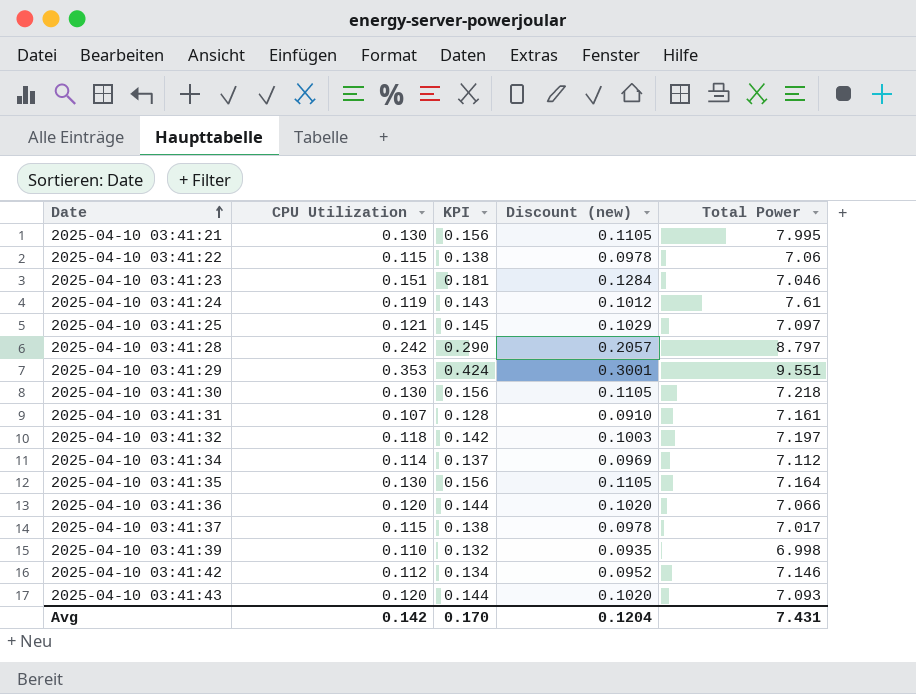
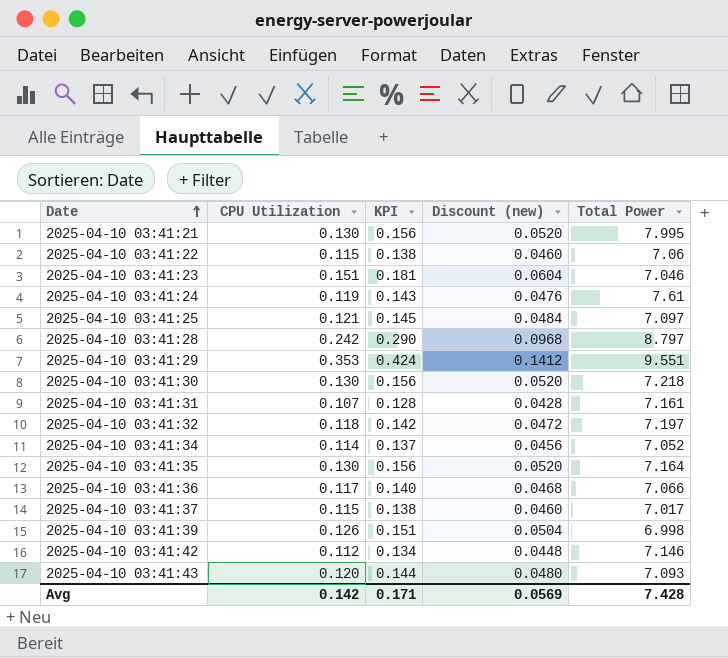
column Discount (new) | formula: [CPU Utilization] * 0.85 -> [CPU Utilization] * 0.4
2025-04-10 03:41:34 | Total Power: 7.112 -> 7.052
2025-04-10 03:41:36 | CPU Utilization: 0.120 -> 0.117
2025-04-10 03:41:36 | KPI: 0.144 -> 0.140
2025-04-10 03:41:39 | CPU Utilization: 0.110 -> 0.126
2025-04-10 03:41:39 | KPI: 0.132 -> 0.151
Avg | KPI: 0.170 -> 0.171
Avg | Discount (new): 0.1204 -> 0.0569
Avg | Total Power: 7.431 -> 7.428

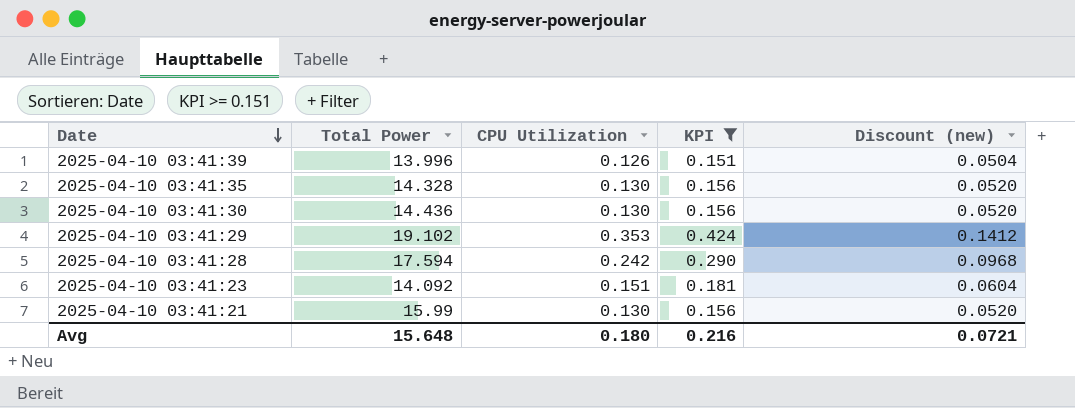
filter: none -> KPI >= 0.151
row order: Date ascending -> Date descending
column Total Power | position: 5 -> 2
2025-04-10 03:41:39 | Total Power: 6.998 -> 13.996
2025-04-10 03:41:35 | Total Power: 7.164 -> 14.328
2025-04-10 03:41:30 | Total Power: 7.218 -> 14.436
2025-04-10 03:41:29 | Total Power: 9.551 -> 19.102
2025-04-10 03:41:28 | Total Power: 8.797 -> 17.594
2025-04-10 03:41:23 | Total Power: 7.046 -> 14.092
2025-04-10 03:41:21 | Total Power: 7.995 -> 15.99
Avg | Total Power: 7.428 -> 15.648
Avg | CPU Utilization: 0.142 -> 0.180
Avg | KPI: 0.171 -> 0.216
Avg | Discount (new): 0.0569 -> 0.0721

